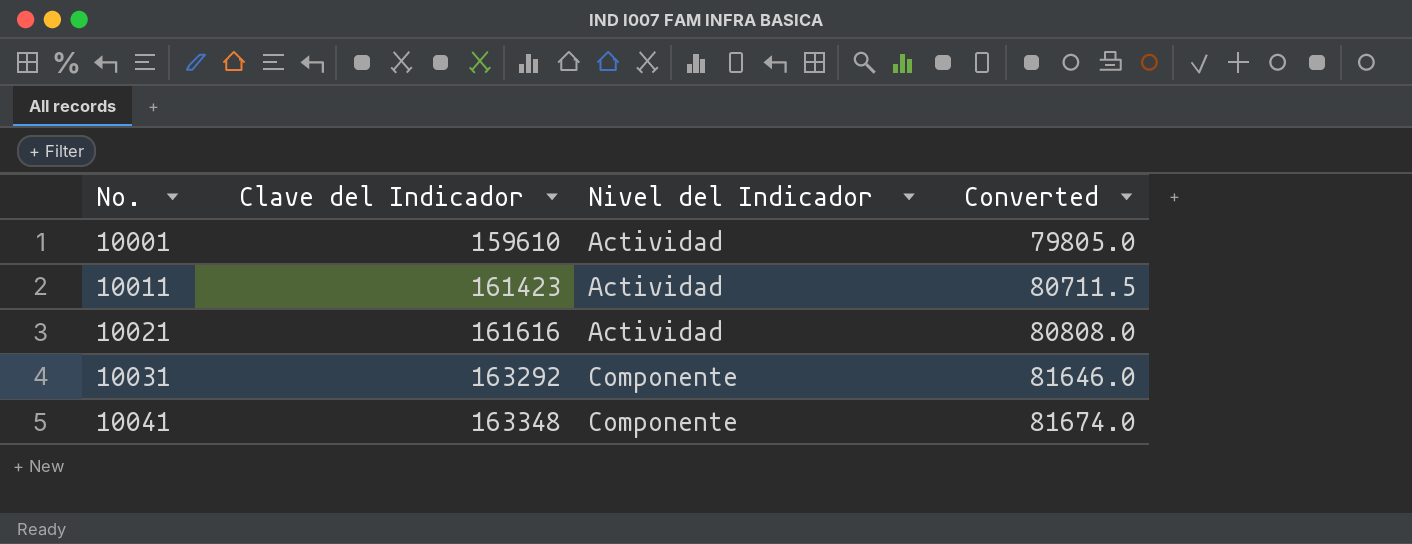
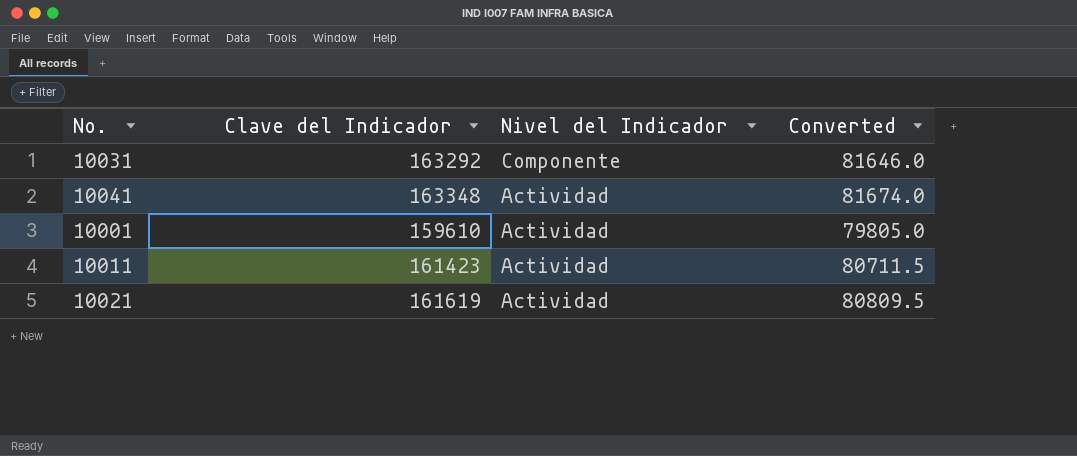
row order: No. ascending -> Nivel del Indicador descending
10041 | Nivel del Indicador: Componente -> Actividad
10021 | Clave del Indicador: 161616 -> 161619
10021 | Converted: 80808.0 -> 80809.5

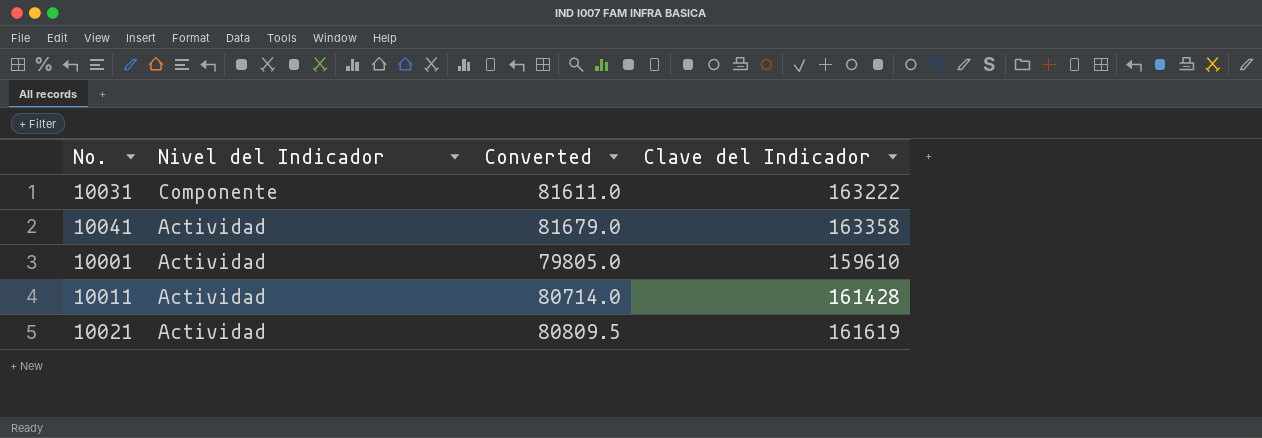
column Clave del Indicador | position: 2 -> 4
10031 | Converted: 81646.0 -> 81611.0
10031 | Clave del Indicador: 163292 -> 163222
10041 | Converted: 81674.0 -> 81679.0
10041 | Clave del Indicador: 163348 -> 163358
10011 | Converted: 80711.5 -> 80714.0
10011 | Clave del Indicador: 161423 -> 161428

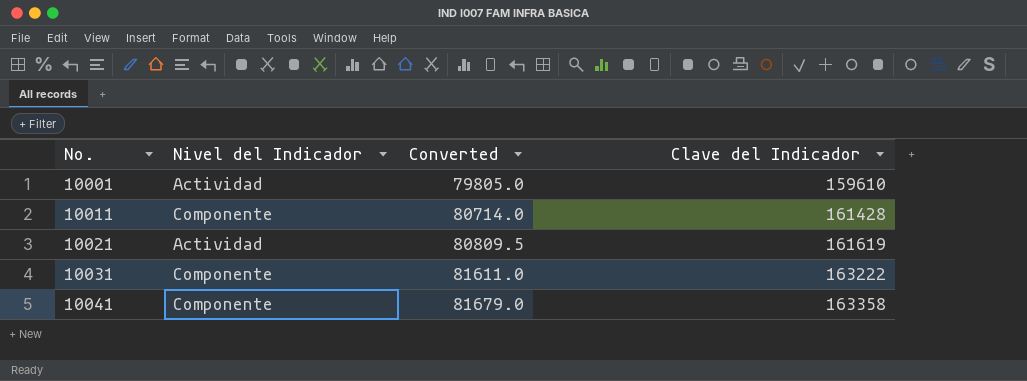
row order: Nivel del Indicador descending -> No. ascending
10011 | Nivel del Indicador: Actividad -> Componente
10041 | Nivel del Indicador: Actividad -> Componente

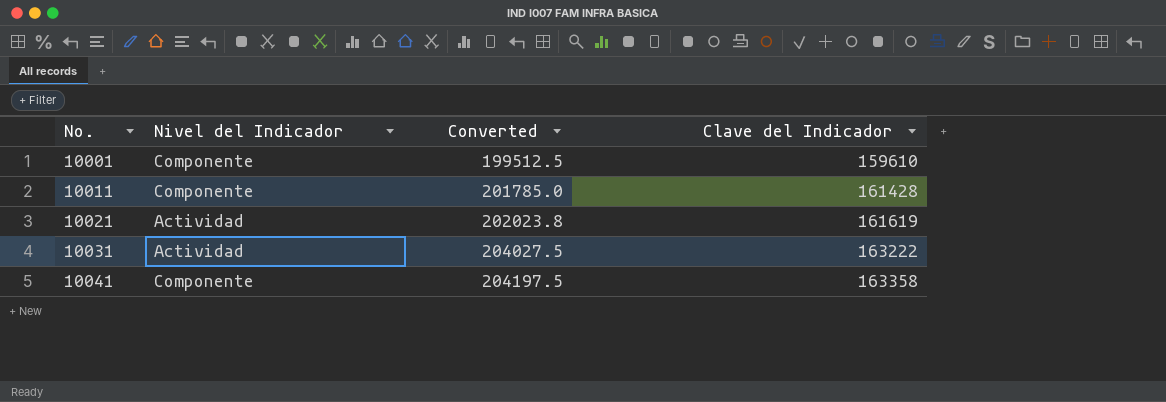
column Converted | formula: [Clave del Indicador] * 0.5 -> [Clave del Indicador] * 1.25
10001 | Nivel del Indicador: Actividad -> Componente
10031 | Nivel del Indicador: Componente -> Actividad

